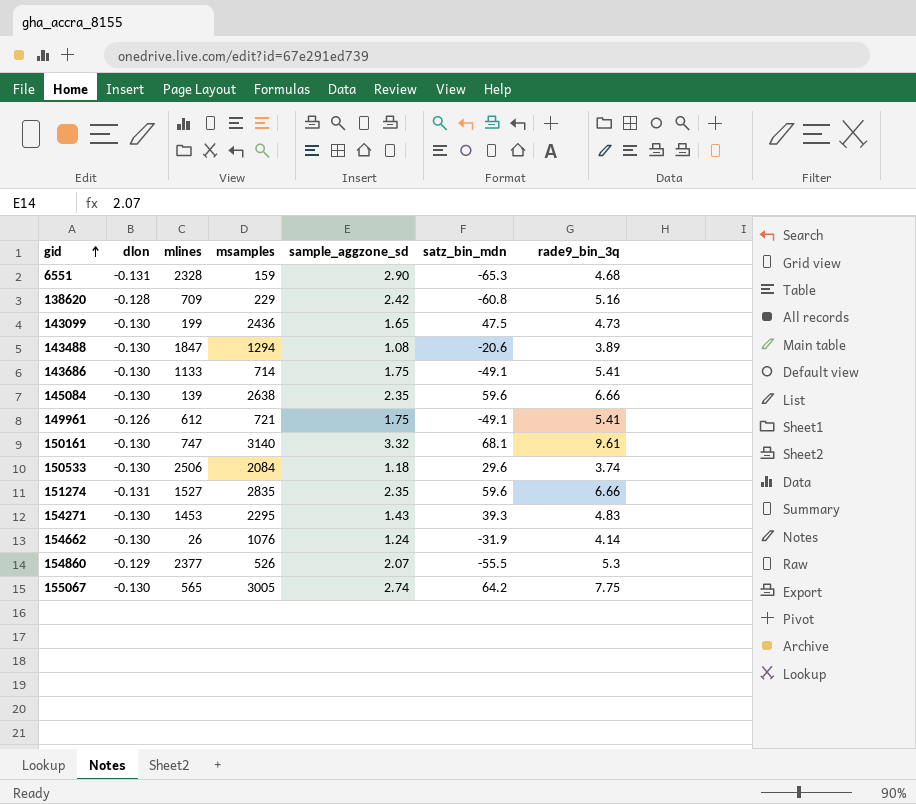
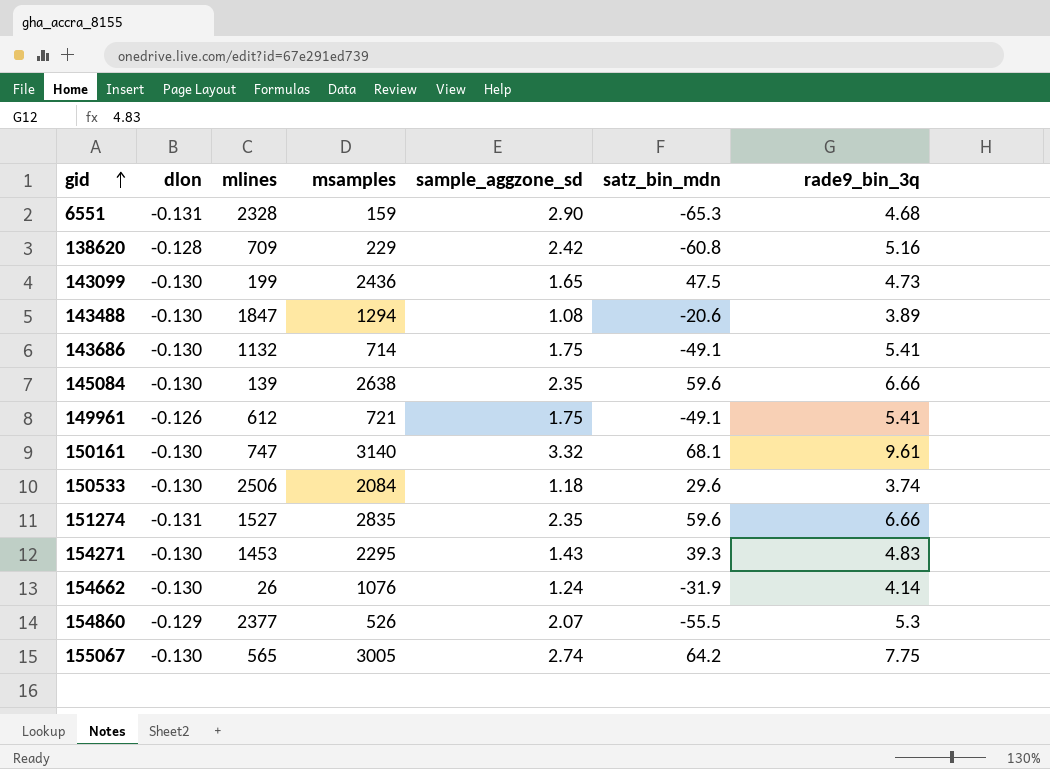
143686 | mlines: 1133 -> 1132

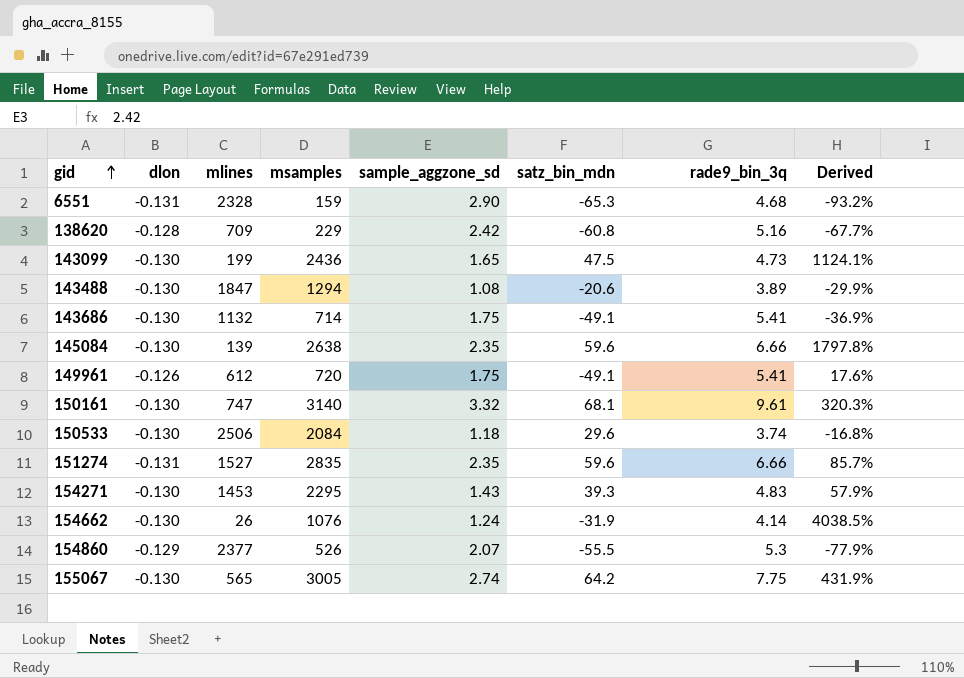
column Derived | formula: none -> ([msamples] - [mlines]) / [mlines]
149961 | msamples: 721 -> 720

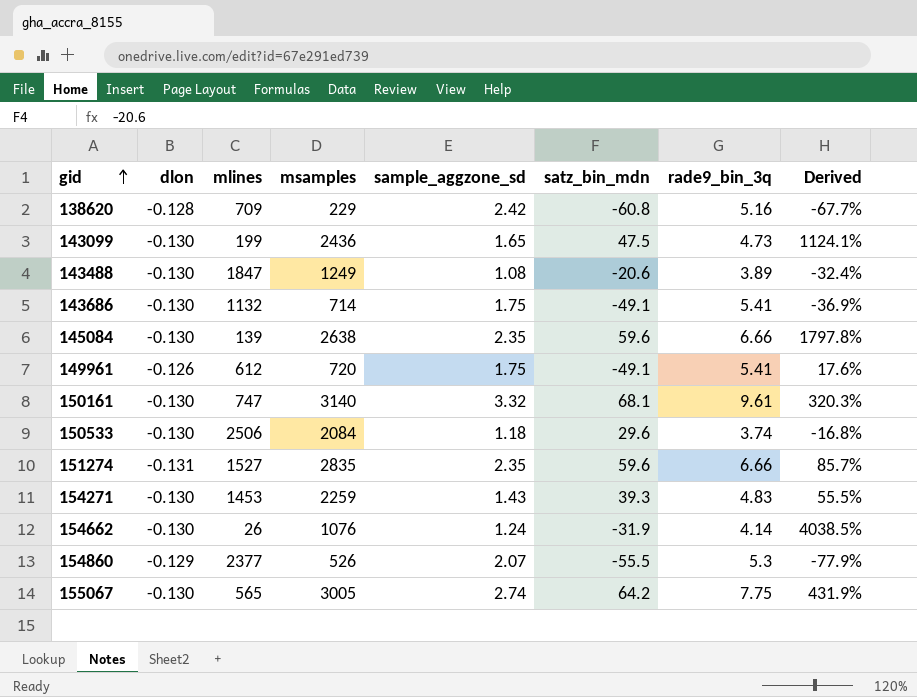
row 6551: -0.131 | 2328 | 159 | 2.90 | -65.3 | 4.68 | -93.2% -> none
143488 | msamples: 1294 -> 1249
143488 | Derived: -29.9% -> -32.4%
154271 | msamples: 2295 -> 2259
154271 | Derived: 57.9% -> 55.5%

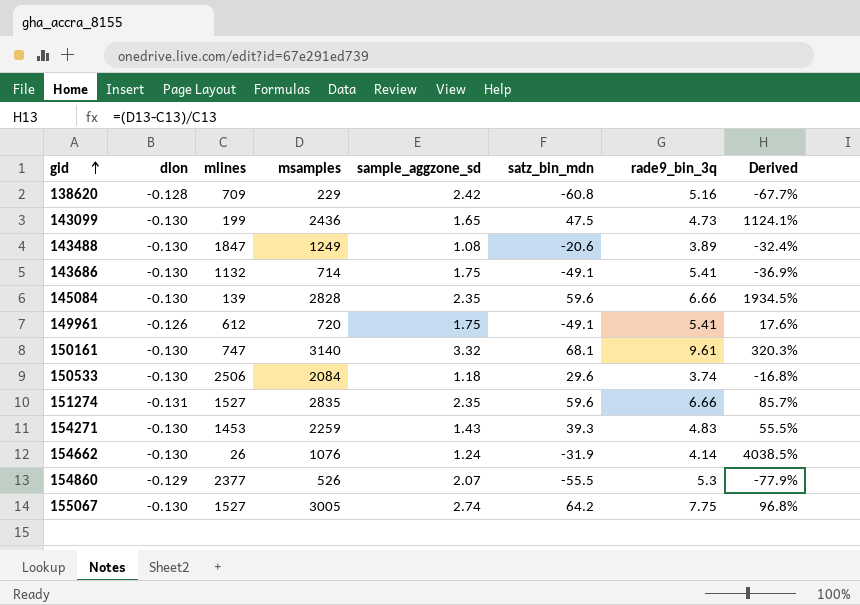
145084 | msamples: 2638 -> 2828
145084 | Derived: 1797.8% -> 1934.5%
155067 | mlines: 565 -> 1527
155067 | Derived: 431.9% -> 96.8%

